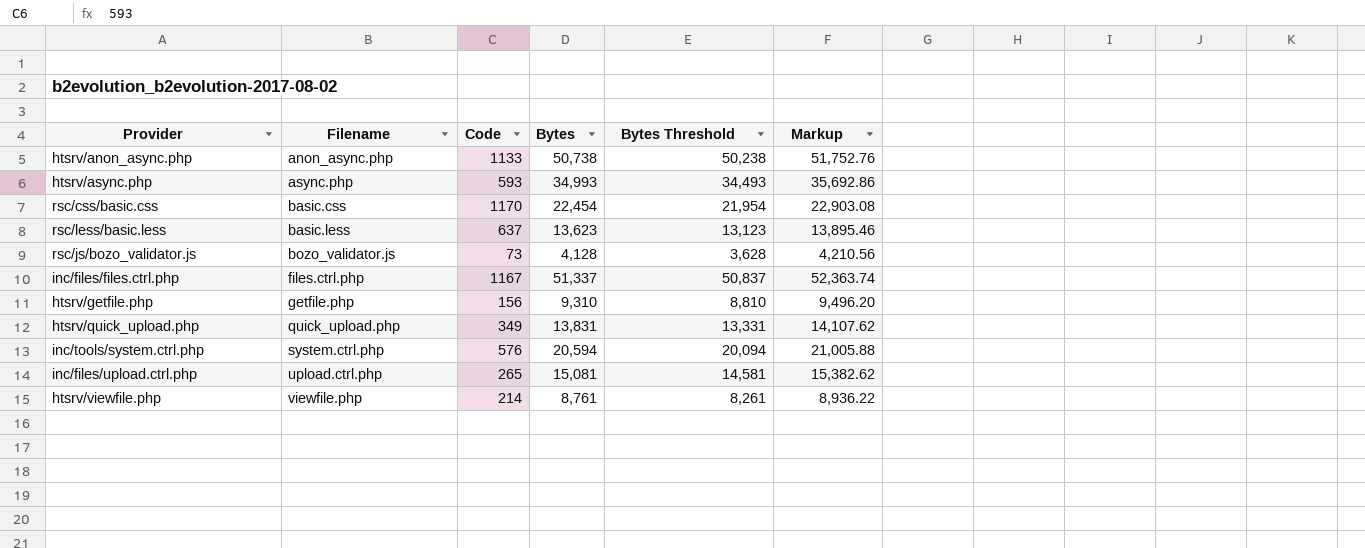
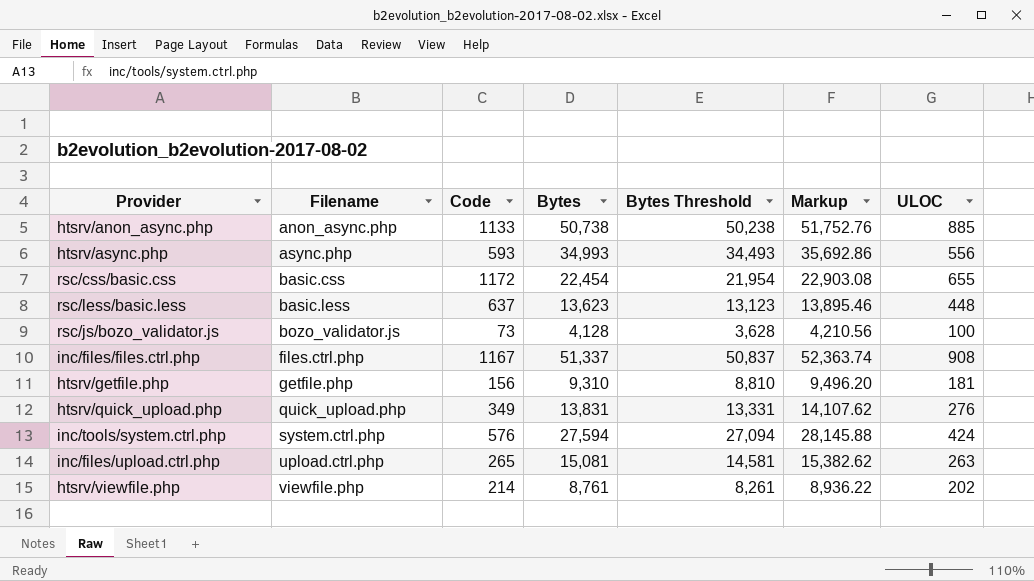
column ULOC | position: none -> 7
rsc/css/basic.css | Code: 1170 -> 1172
inc/tools/system.ctrl.php | Bytes: 20,594 -> 27,594
inc/tools/system.ctrl.php | Bytes Threshold: 20,094 -> 27,094
inc/tools/system.ctrl.php | Markup: 21,005.88 -> 28,145.88

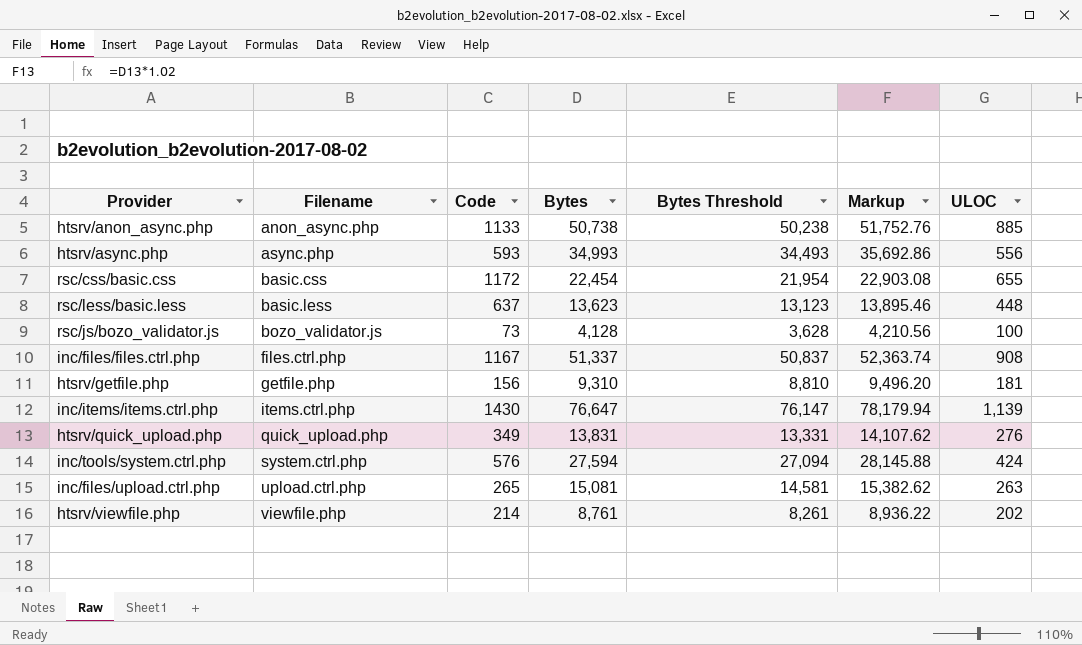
row inc/items/items.ctrl.php: none -> items.ctrl.php | 1430 | 76,647 | 76,147 | 78,179.94 | 1,139

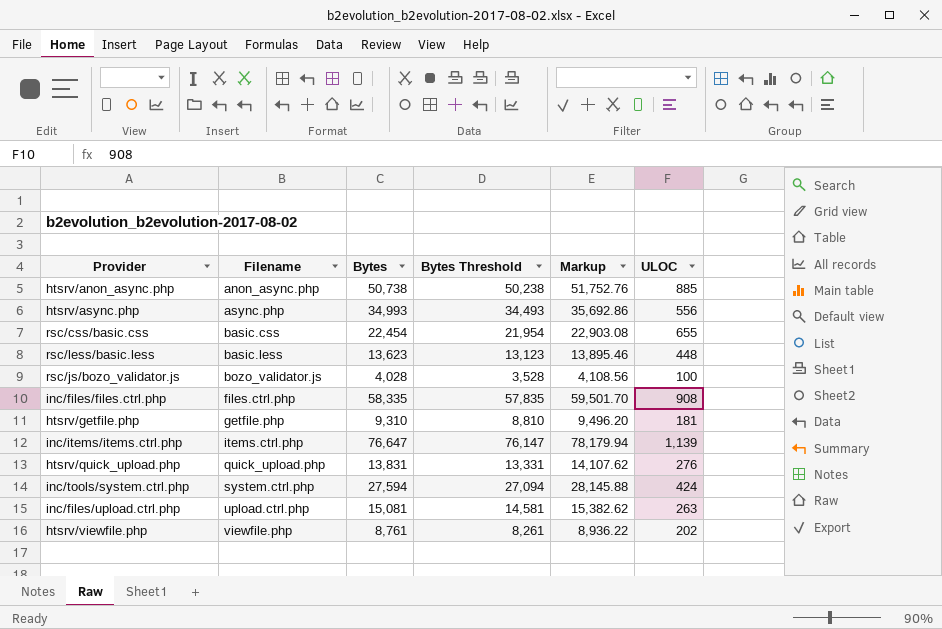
column Code | position: 3 -> none
rsc/js/bozo_validator.js | Bytes: 4,128 -> 4,028
rsc/js/bozo_validator.js | Bytes Threshold: 3,628 -> 3,528
rsc/js/bozo_validator.js | Markup: 4,210.56 -> 4,108.56
inc/files/files.ctrl.php | Bytes: 51,337 -> 58,335
inc/files/files.ctrl.php | Bytes Threshold: 50,837 -> 57,835
inc/files/files.ctrl.php | Markup: 52,363.74 -> 59,501.70

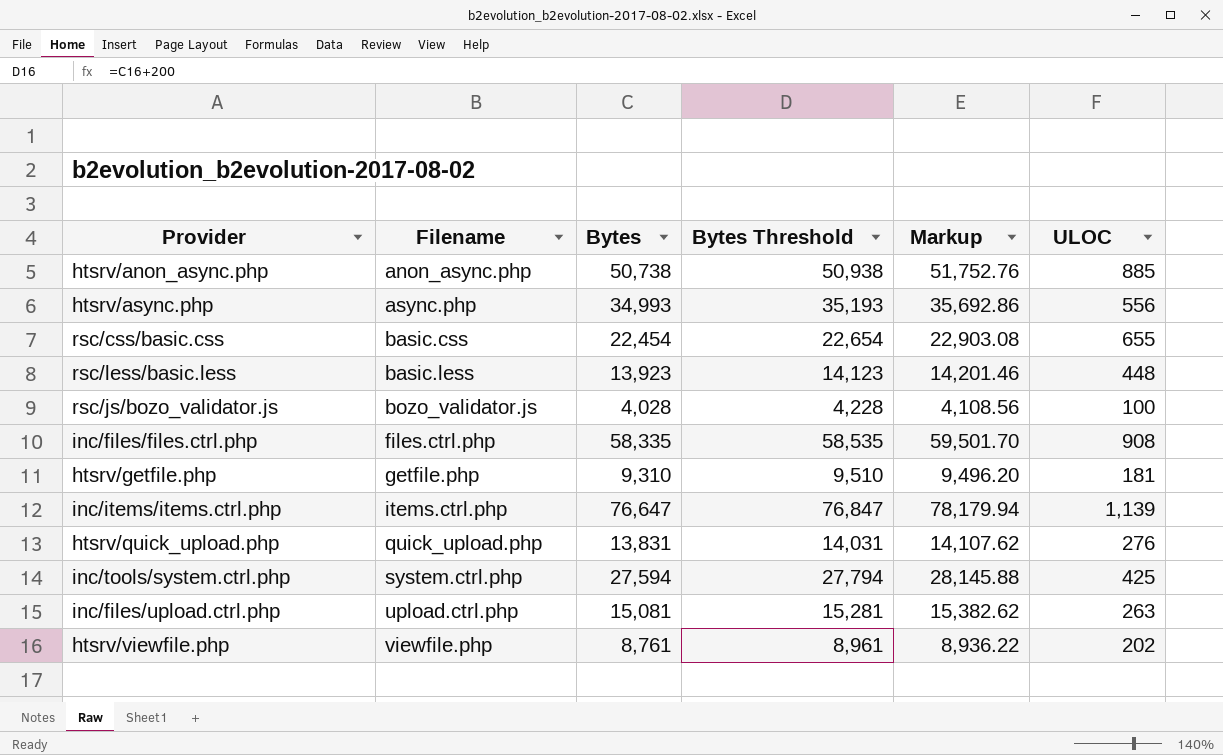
column Bytes Threshold | formula: [Bytes] - 500 -> [Bytes] + 200
rsc/less/basic.less | Bytes: 13,623 -> 13,923
rsc/less/basic.less | Markup: 13,895.46 -> 14,201.46
inc/tools/system.ctrl.php | ULOC: 424 -> 425

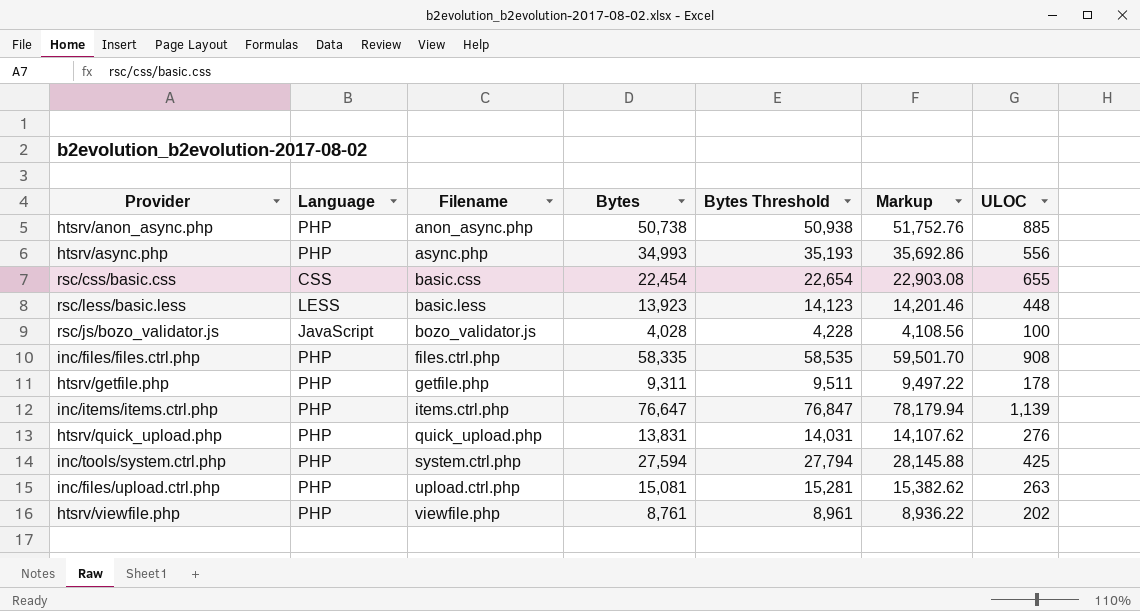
column Language | position: none -> 2
htsrv/getfile.php | Bytes: 9,310 -> 9,311
htsrv/getfile.php | Bytes Threshold: 9,510 -> 9,511
htsrv/getfile.php | Markup: 9,496.20 -> 9,497.22
htsrv/getfile.php | ULOC: 181 -> 178

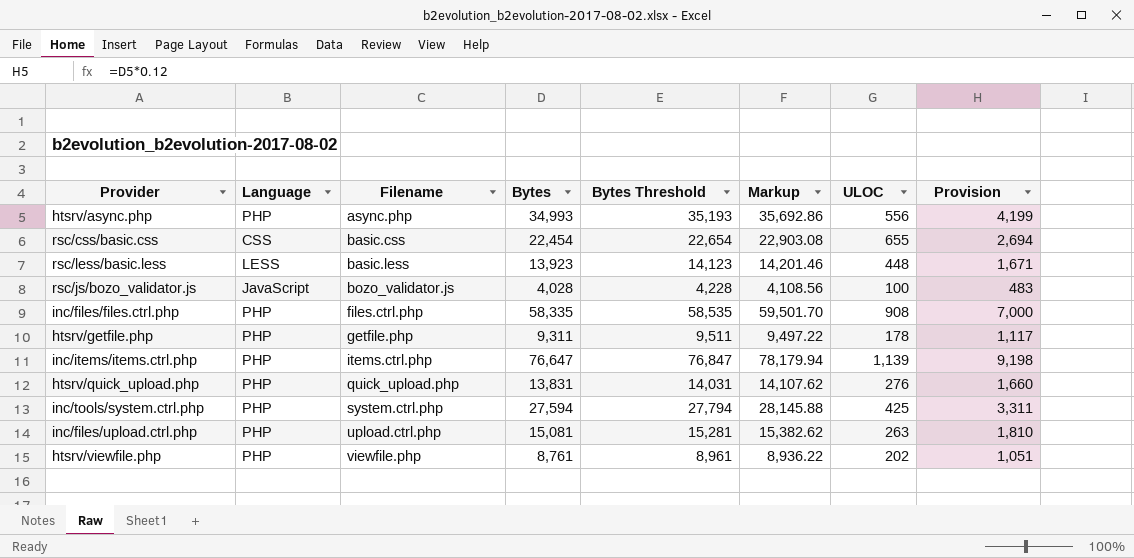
column Provision | formula: none -> [Bytes] * 0.12
row htsrv/anon_async.php: PHP | anon_async.php | 50,738 | 50,938 | 51,752.76 | 885 -> none

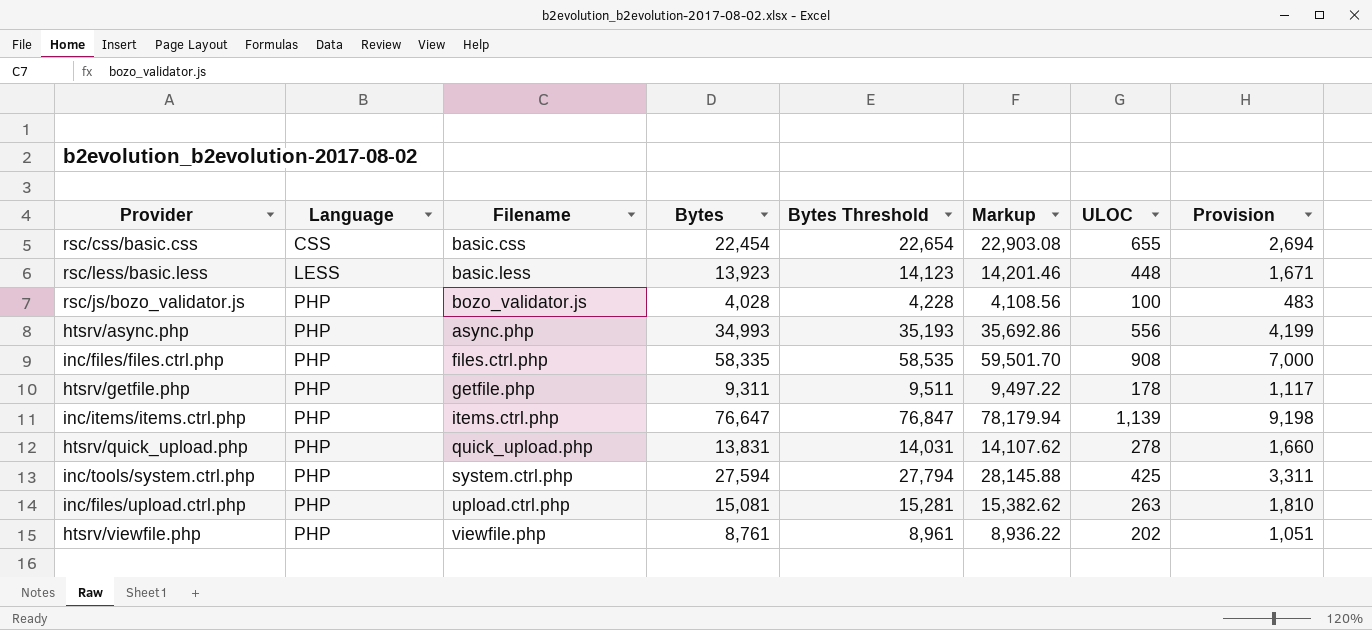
row order: Filename ascending -> Language ascending
rsc/js/bozo_validator.js | Language: JavaScript -> PHP
htsrv/quick_upload.php | ULOC: 276 -> 278

